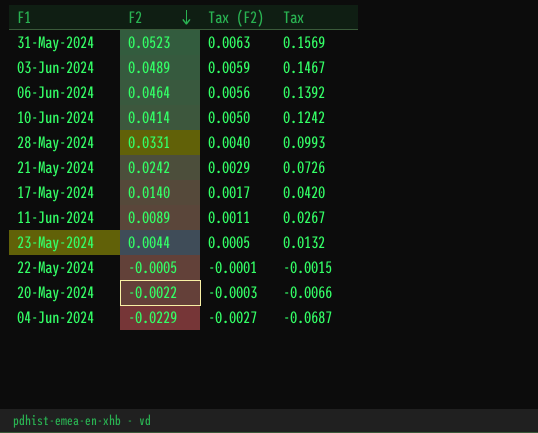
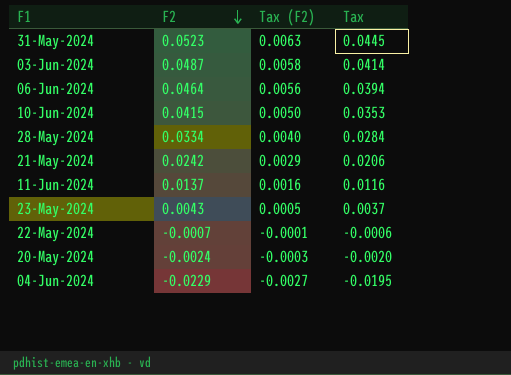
column Tax | formula: [F2] * 3 -> [F2] * 0.85
row 17-May-2024: 0.0140 | 0.0017 | 0.0420 -> none
03-Jun-2024 | F2: 0.0489 -> 0.0487
03-Jun-2024 | Tax (F2): 0.0059 -> 0.0058
10-Jun-2024 | F2: 0.0414 -> 0.0415
28-May-2024 | F2: 0.0331 -> 0.0334
11-Jun-2024 | F2: 0.0089 -> 0.0137
11-Jun-2024 | Tax (F2): 0.0011 -> 0.0016
23-May-2024 | F2: 0.0044 -> 0.0043
22-May-2024 | F2: -0.0005 -> -0.0007
20-May-2024 | F2: -0.0022 -> -0.0024

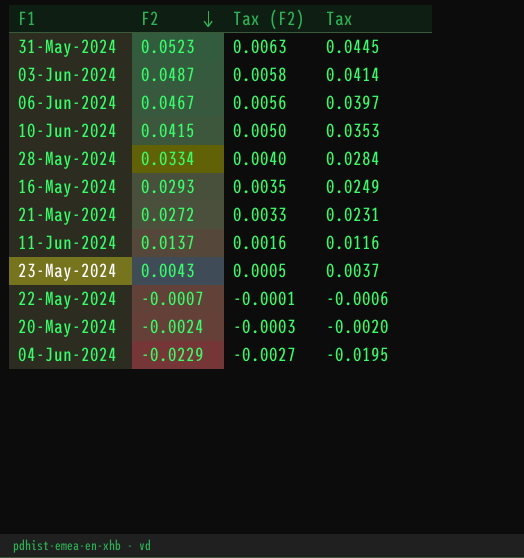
06-Jun-2024 | F2: 0.0464 -> 0.0467
06-Jun-2024 | Tax: 0.0394 -> 0.0397
row 16-May-2024: none -> 0.0293 | 0.0035 | 0.0249
21-May-2024 | F2: 0.0242 -> 0.0272
21-May-2024 | Tax (F2): 0.0029 -> 0.0033
21-May-2024 | Tax: 0.0206 -> 0.0231

